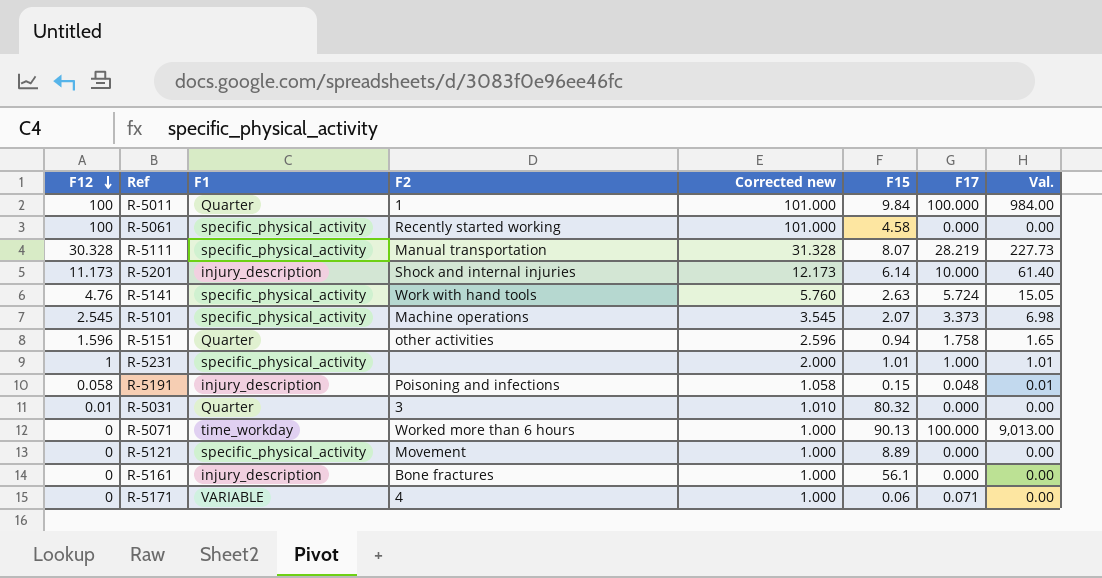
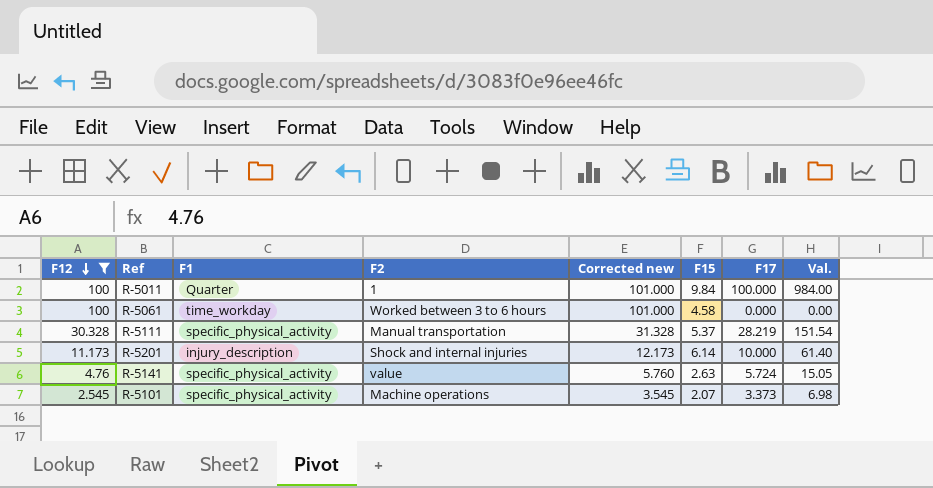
filter: none -> F12 >= 2.545
R-5061 | F1: specific_physical_activity -> time_workday
R-5061 | F2: Recently started working -> Worked between 3 to 6 hours
R-5111 | F15: 8.07 -> 5.37
R-5111 | Val.: 227.73 -> 151.54
R-5141 | F2: Work with hand tools -> value

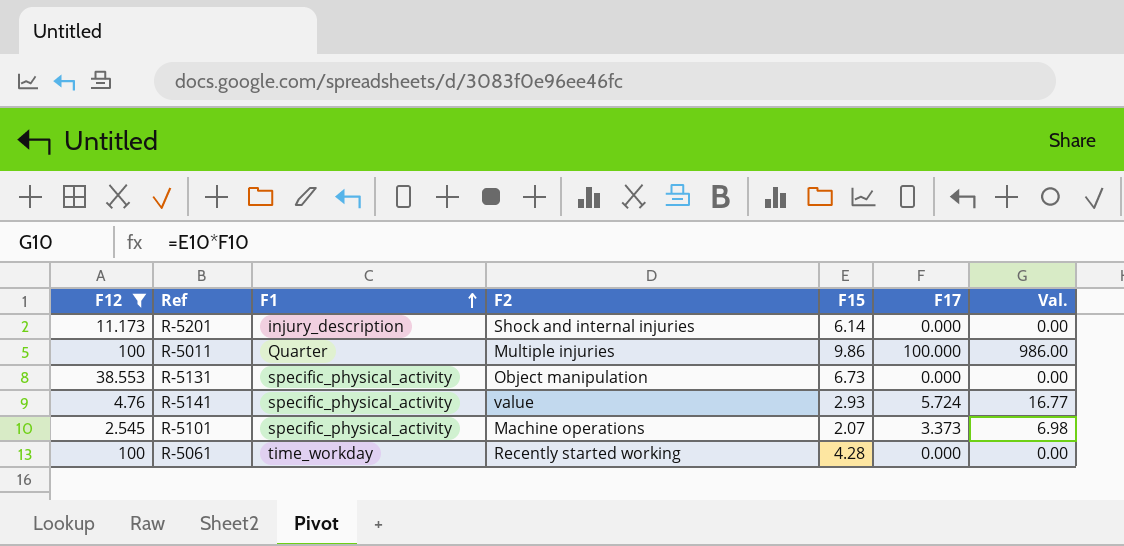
row order: F12 descending -> F1 ascending
column Corrected new | formula: [F12] + 1 -> none
row R-5111: 30.328 | specific_physical_activity | Manual transportation | 31.328 | 5.37 | 28.219 | 151.54 -> none
R-5201 | F17: 10.000 -> 0.000
R-5201 | Val.: 61.40 -> 0.00
R-5011 | F2: 1 -> Multiple injuries
R-5011 | F15: 9.84 -> 9.86
R-5011 | Val.: 984.00 -> 986.00
row R-5131: none -> 38.553 | specific_physical_activity | Object manipulation | 6.73 | 0.000 | 0.00
R-5141 | F15: 2.63 -> 2.93
R-5141 | Val.: 15.05 -> 16.77
R-5061 | F2: Worked between 3 to 6 hours -> Recently started working
R-5061 | F15: 4.58 -> 4.28

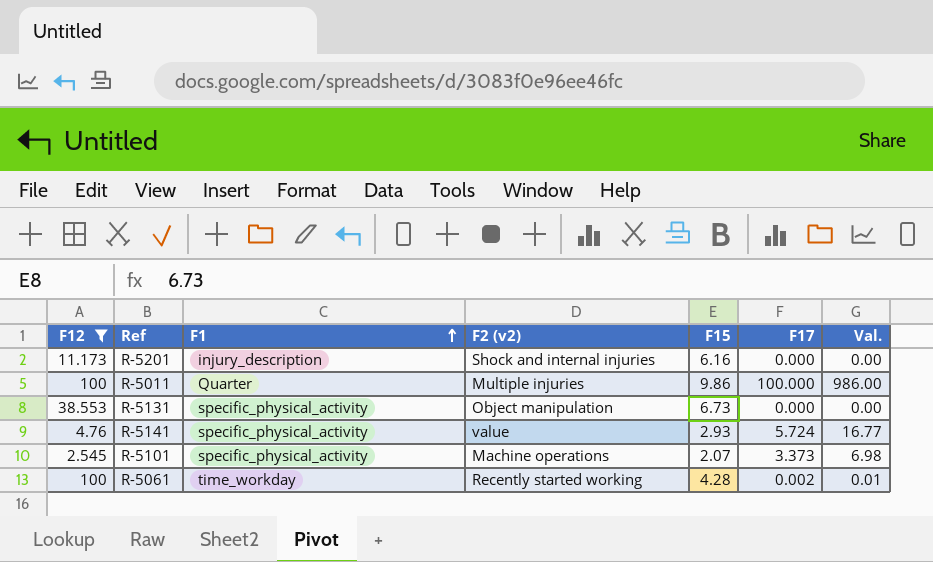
column name: F2 -> F2 (v2)
R-5201 | F15: 6.14 -> 6.16
R-5061 | F17: 0.000 -> 0.002
R-5061 | Val.: 0.00 -> 0.01

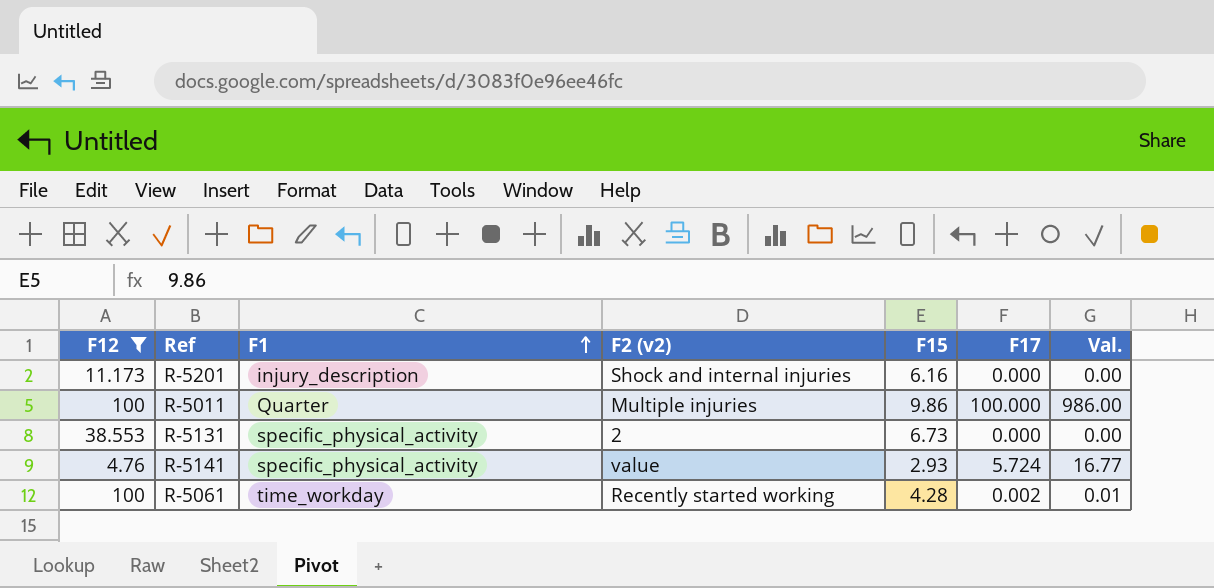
row R-5101: 2.545 | specific_physical_activity | Machine operations | 2.07 | 3.373 | 6.98 -> none
R-5131 | F2 (v2): Object manipulation -> 2

